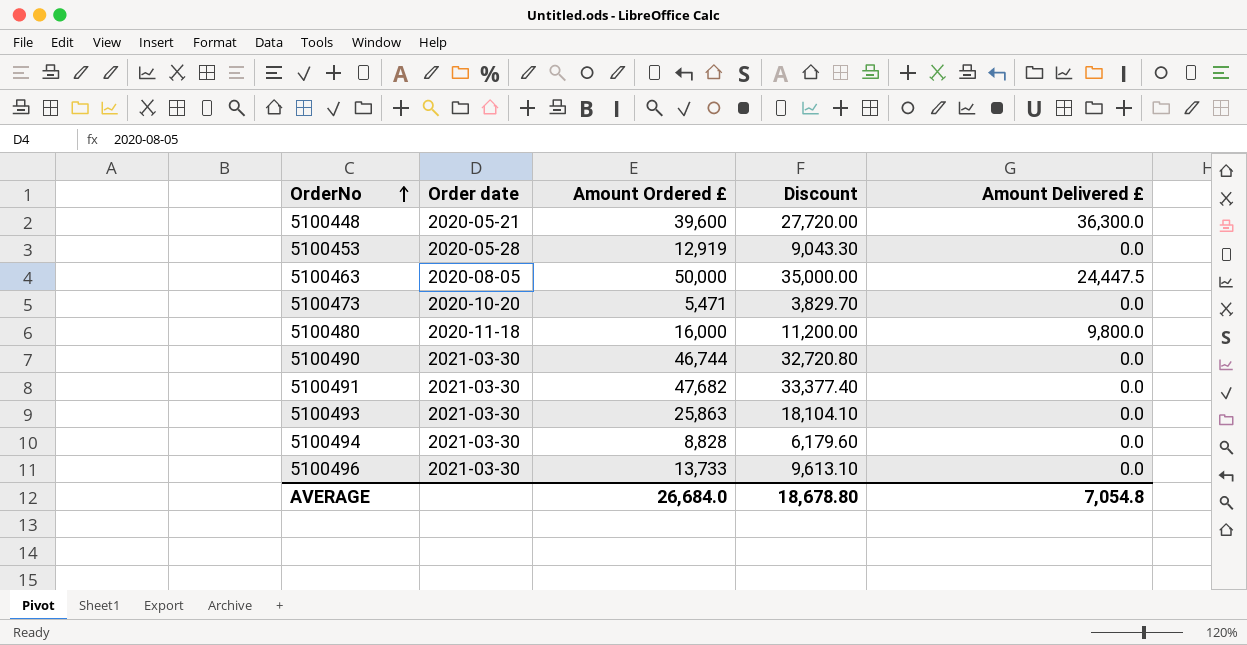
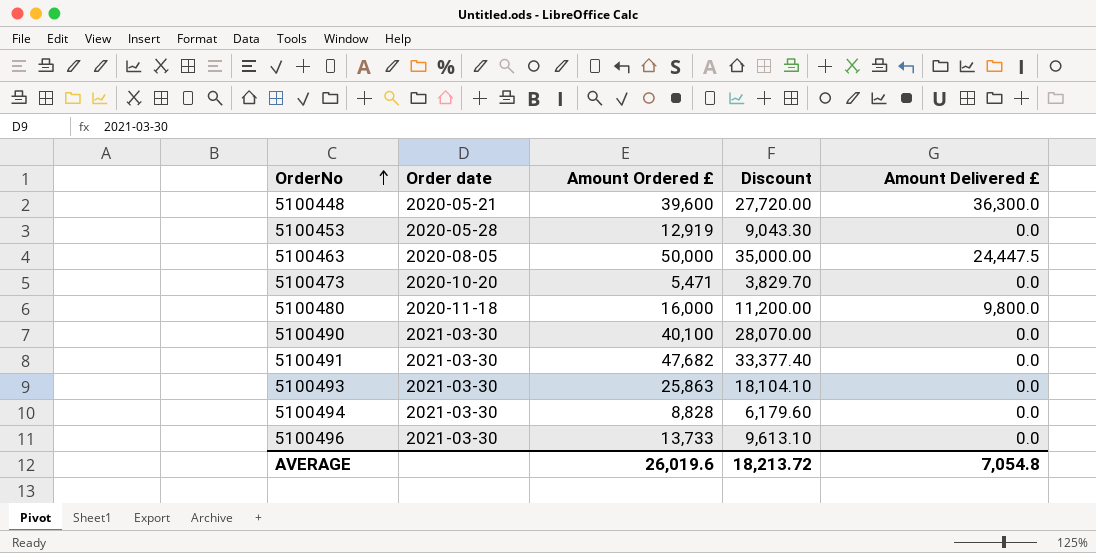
5100490 | Amount Ordered £: 46,744 -> 40,100
5100490 | Discount: 32,720.80 -> 28,070.00
AVERAGE | Amount Ordered £: 26,684.0 -> 26,019.6
AVERAGE | Discount: 18,678.80 -> 18,213.72

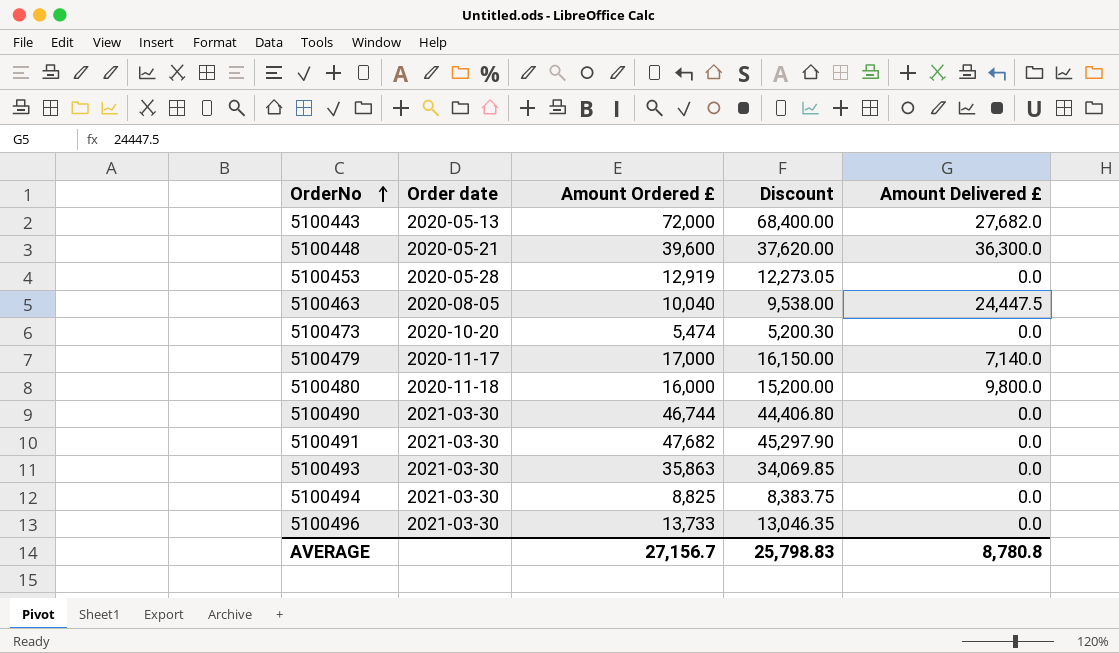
column Discount | formula: [Amount Ordered £] * 0.7 -> [Amount Ordered £] * 0.95
row 5100443: none -> 2020-05-13 | 72,000 | 68,400.00 | 27,682.0
5100463 | Amount Ordered £: 50,000 -> 10,040
5100473 | Amount Ordered £: 5,471 -> 5,474
row 5100479: none -> 2020-11-17 | 17,000 | 16,150.00 | 7,140.0
5100490 | Amount Ordered £: 40,100 -> 46,744
5100493 | Amount Ordered £: 25,863 -> 35,863
5100494 | Amount Ordered £: 8,828 -> 8,825
AVERAGE | Amount Ordered £: 26,019.6 -> 27,156.7
AVERAGE | Discount: 18,213.72 -> 25,798.83
AVERAGE | Amount Delivered £: 7,054.8 -> 8,780.8

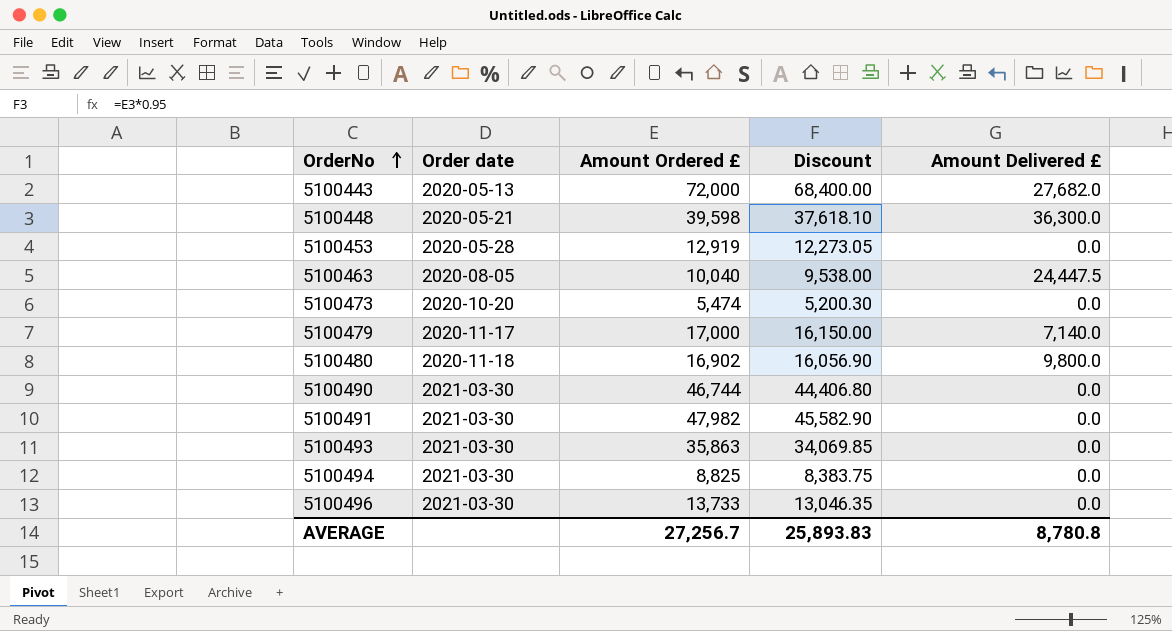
5100448 | Amount Ordered £: 39,600 -> 39,598
5100448 | Discount: 37,620.00 -> 37,618.10
5100480 | Amount Ordered £: 16,000 -> 16,902
5100480 | Discount: 15,200.00 -> 16,056.90
5100491 | Amount Ordered £: 47,682 -> 47,982
5100491 | Discount: 45,297.90 -> 45,582.90
AVERAGE | Amount Ordered £: 27,156.7 -> 27,256.7
AVERAGE | Discount: 25,798.83 -> 25,893.83

